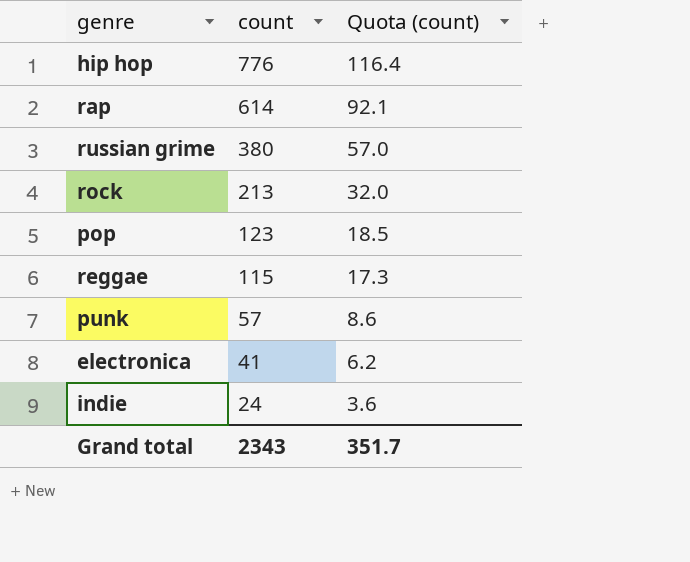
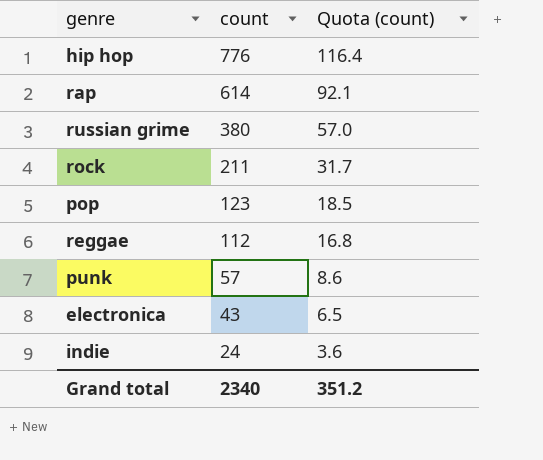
rock | count: 213 -> 211
rock | Quota (count): 32.0 -> 31.7
reggae | count: 115 -> 112
reggae | Quota (count): 17.3 -> 16.8
electronica | count: 41 -> 43
electronica | Quota (count): 6.2 -> 6.5
Grand total | count: 2343 -> 2340
Grand total | Quota (count): 351.7 -> 351.2

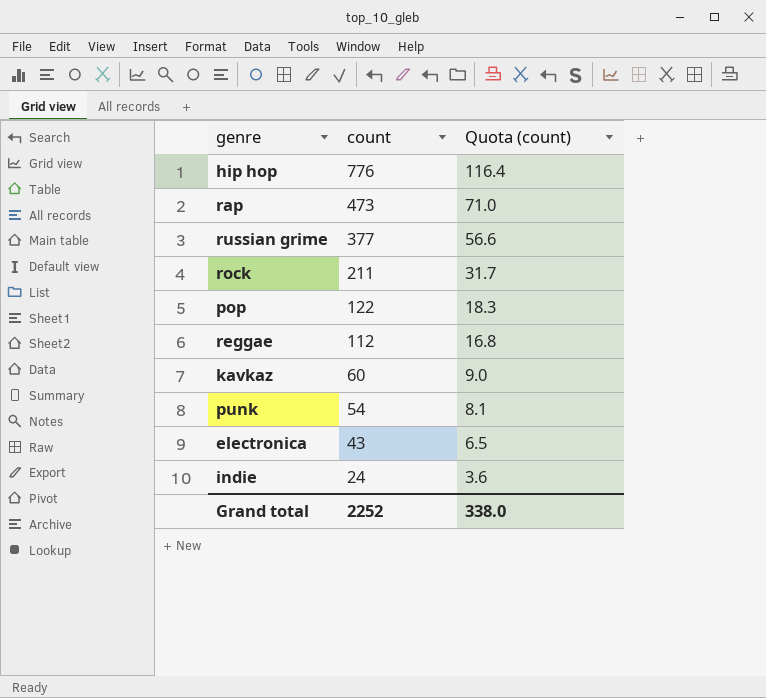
rap | count: 614 -> 473
rap | Quota (count): 92.1 -> 71.0
russian grime | count: 380 -> 377
russian grime | Quota (count): 57.0 -> 56.6
pop | count: 123 -> 122
pop | Quota (count): 18.5 -> 18.3
row kavkaz: none -> 60 | 9.0
punk | count: 57 -> 54
punk | Quota (count): 8.6 -> 8.1
Grand total | count: 2340 -> 2252
Grand total | Quota (count): 351.2 -> 338.0

